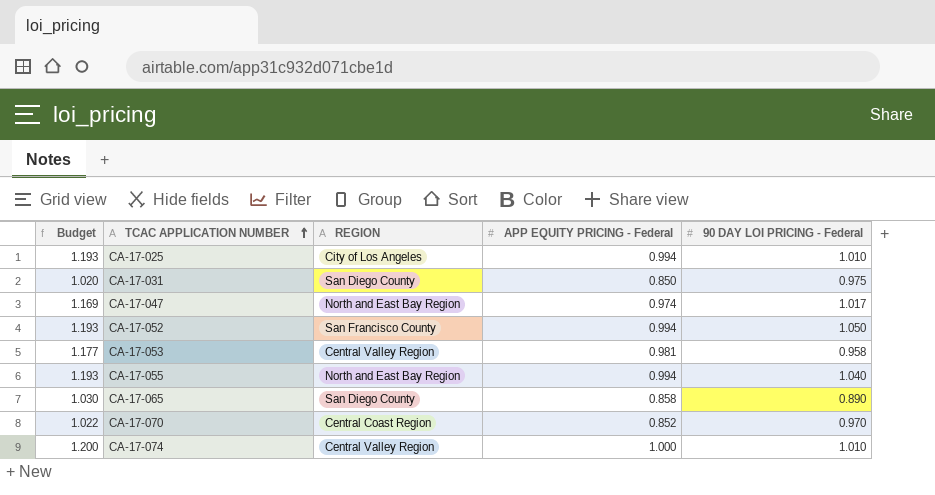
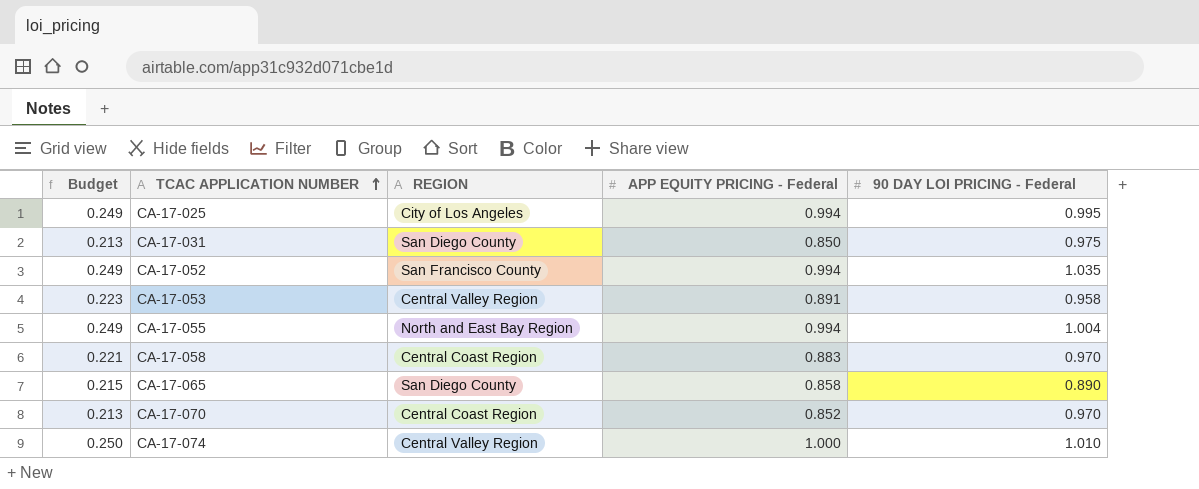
column Budget | formula: [APP EQUITY PRICING - Federal] * 1.2 -> [APP EQUITY PRICING - Federal] * 0.25
row CA-17-047: 1.169 | North and East Bay Region | 0.974 | 1.017 -> none
CA-17-025 | 90 DAY LOI PRICING - Federal: 1.010 -> 0.995
CA-17-052 | 90 DAY LOI PRICING - Federal: 1.050 -> 1.035
CA-17-053 | APP EQUITY PRICING - Federal: 0.981 -> 0.891
CA-17-055 | 90 DAY LOI PRICING - Federal: 1.040 -> 1.004
row CA-17-058: none -> 0.221 | Central Coast Region | 0.883 | 0.970

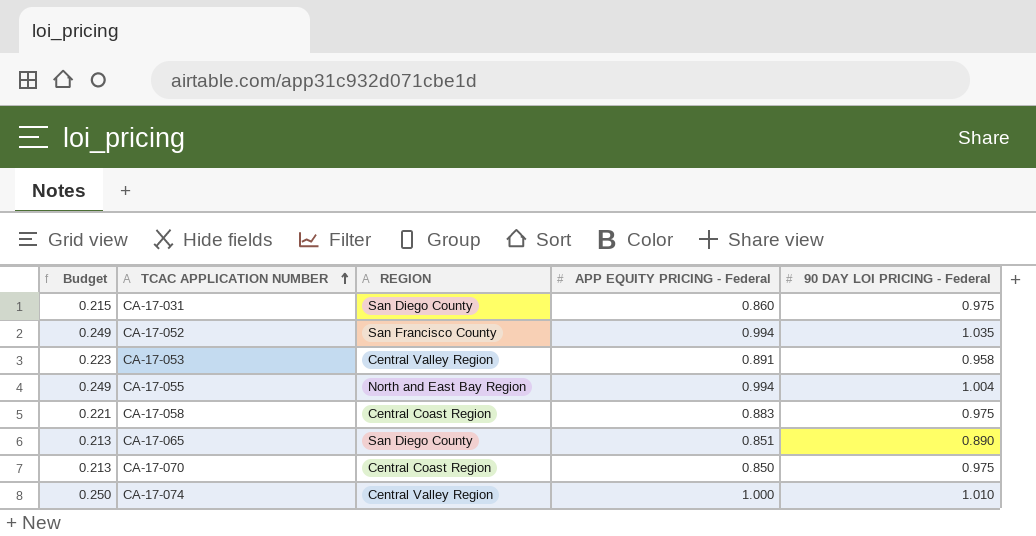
row CA-17-025: 0.249 | City of Los Angeles | 0.994 | 0.995 -> none
CA-17-031 | Budget: 0.213 -> 0.215
CA-17-031 | APP EQUITY PRICING - Federal: 0.850 -> 0.860
CA-17-058 | 90 DAY LOI PRICING - Federal: 0.970 -> 0.975
CA-17-065 | Budget: 0.215 -> 0.213
CA-17-065 | APP EQUITY PRICING - Federal: 0.858 -> 0.851
CA-17-070 | APP EQUITY PRICING - Federal: 0.852 -> 0.850
CA-17-070 | 90 DAY LOI PRICING - Federal: 0.970 -> 0.975

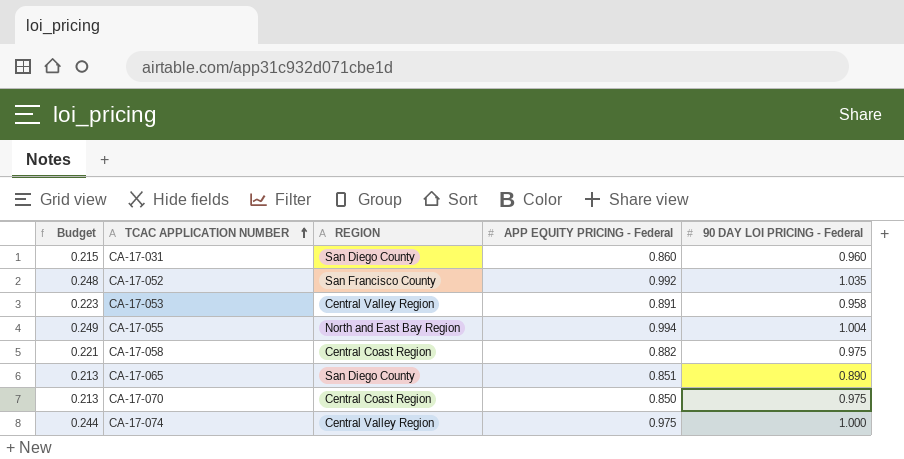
CA-17-031 | 90 DAY LOI PRICING - Federal: 0.975 -> 0.960
CA-17-052 | Budget: 0.249 -> 0.248
CA-17-052 | APP EQUITY PRICING - Federal: 0.994 -> 0.992
CA-17-058 | APP EQUITY PRICING - Federal: 0.883 -> 0.882
CA-17-074 | Budget: 0.250 -> 0.244
CA-17-074 | APP EQUITY PRICING - Federal: 1.000 -> 0.975
CA-17-074 | 90 DAY LOI PRICING - Federal: 1.010 -> 1.000

